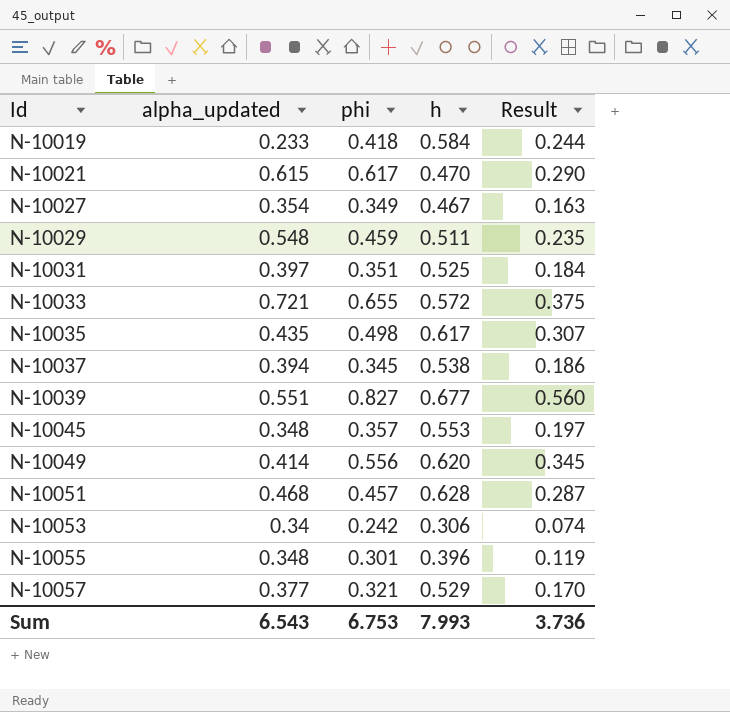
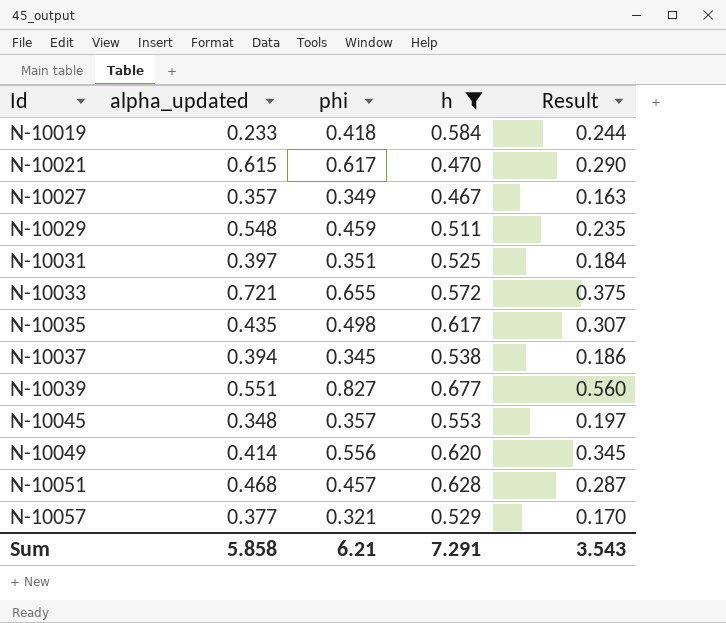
filter: none -> h >= 0.467
N-10027 | alpha_updated: 0.354 -> 0.357
Sum | alpha_updated: 6.543 -> 5.858
Sum | phi: 6.753 -> 6.21
Sum | h: 7.993 -> 7.291
Sum | Result: 3.736 -> 3.543

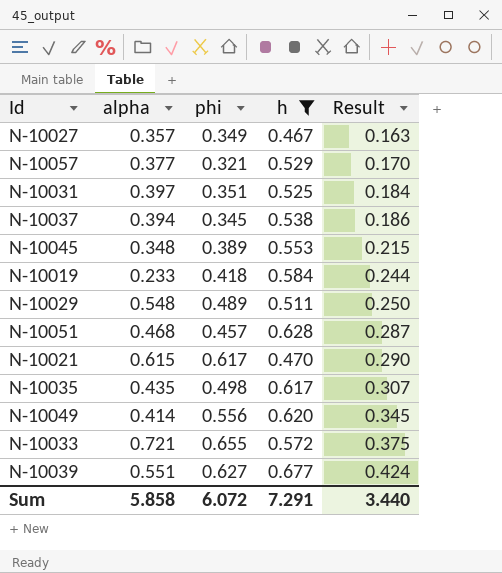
row order: Id ascending -> Result ascending
column name: alpha_updated -> alpha
N-10045 | phi: 0.357 -> 0.389
N-10045 | Result: 0.197 -> 0.215
N-10029 | phi: 0.459 -> 0.489
N-10029 | Result: 0.235 -> 0.250
N-10039 | phi: 0.827 -> 0.627
N-10039 | Result: 0.560 -> 0.424
Sum | phi: 6.21 -> 6.072
Sum | Result: 3.543 -> 3.440

